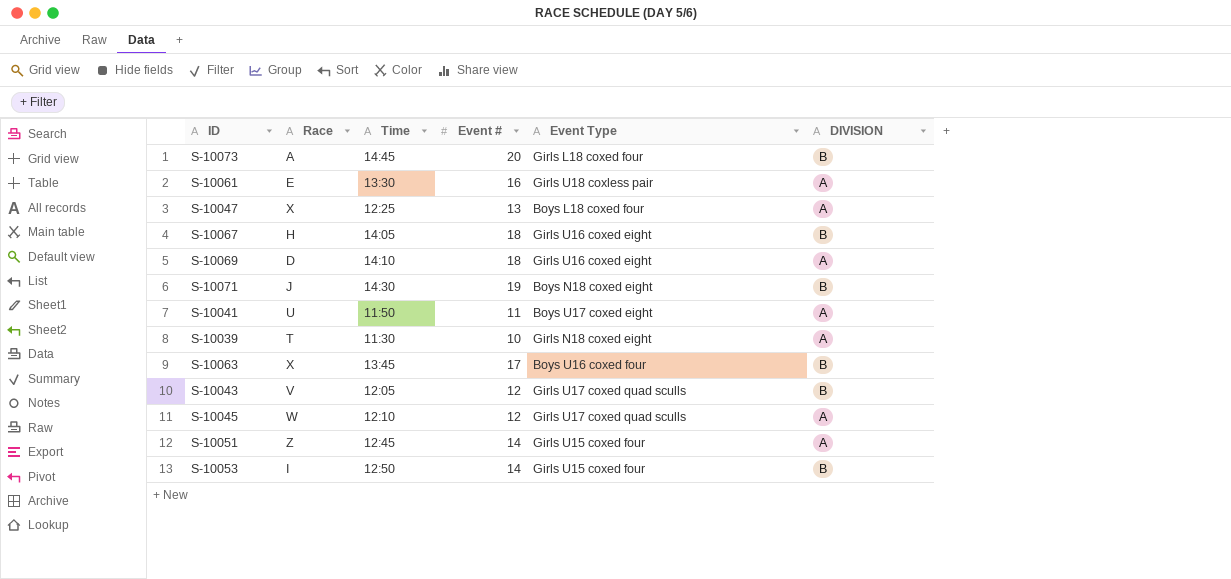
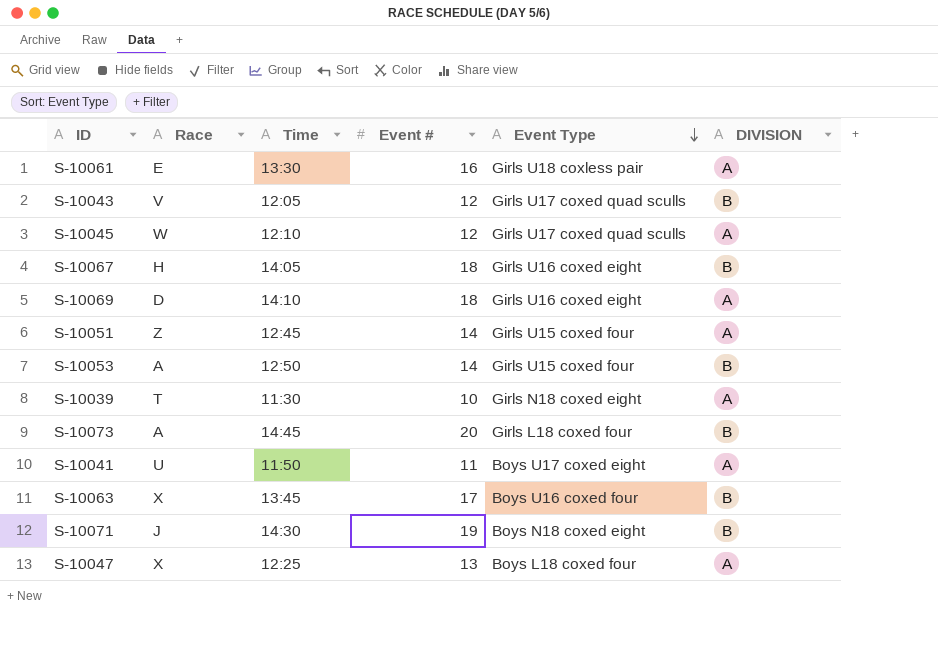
row order: none -> Event Type descending
S-10053 | Race: I -> A

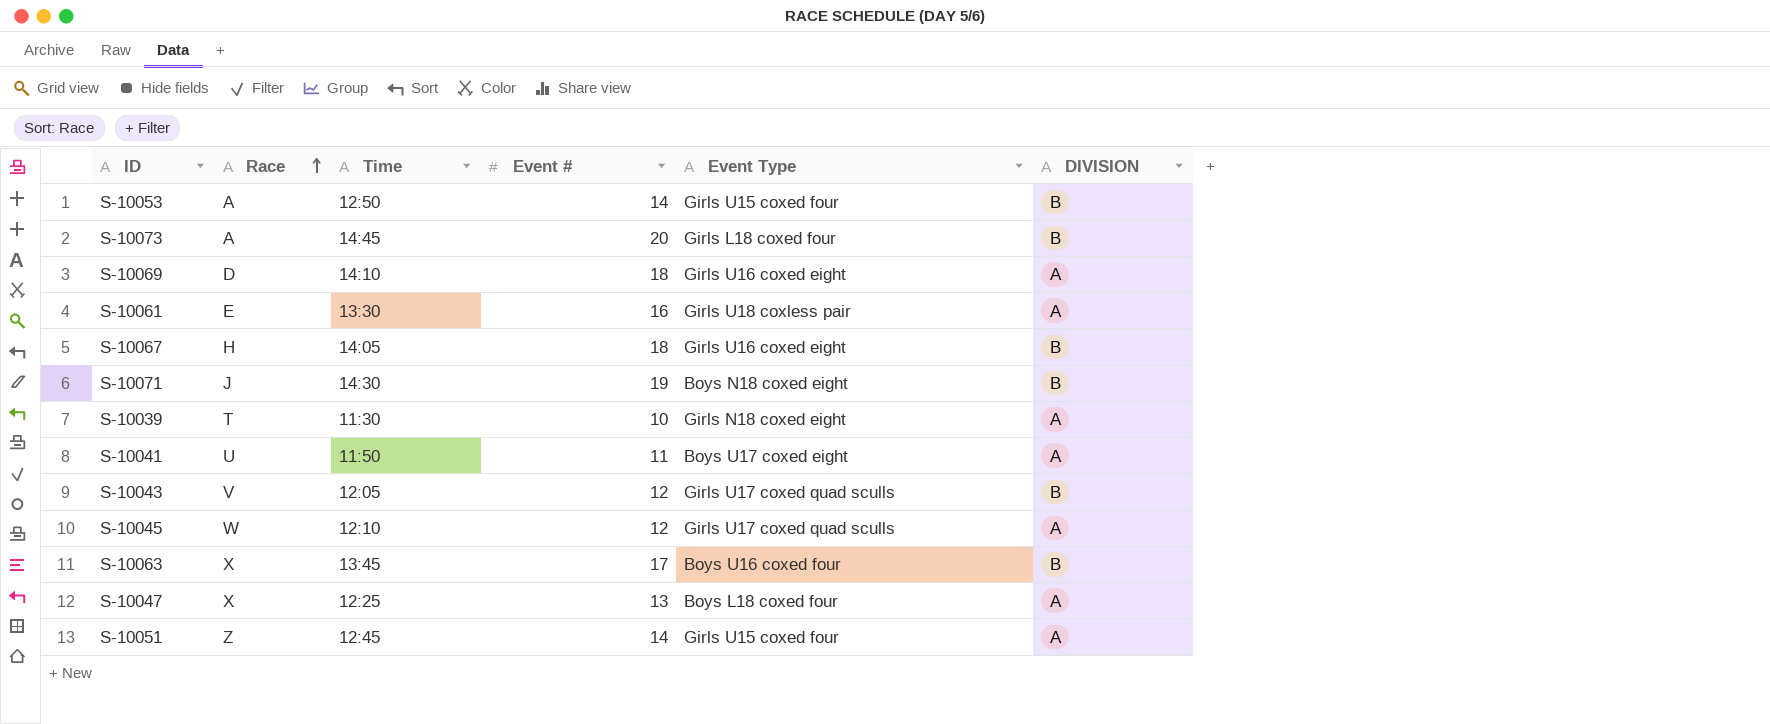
row order: Event Type descending -> Race ascending

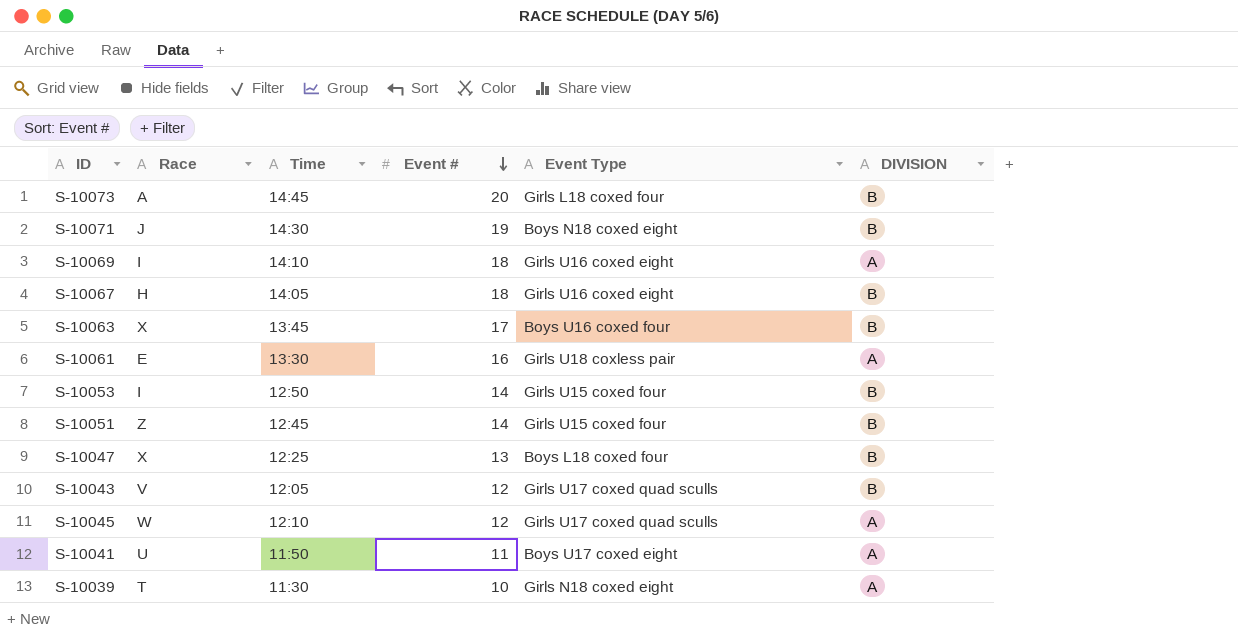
row order: Race ascending -> Event # descending
S-10069 | Race: D -> I
S-10053 | Race: A -> I
S-10051 | DIVISION: A -> B
S-10047 | DIVISION: A -> B

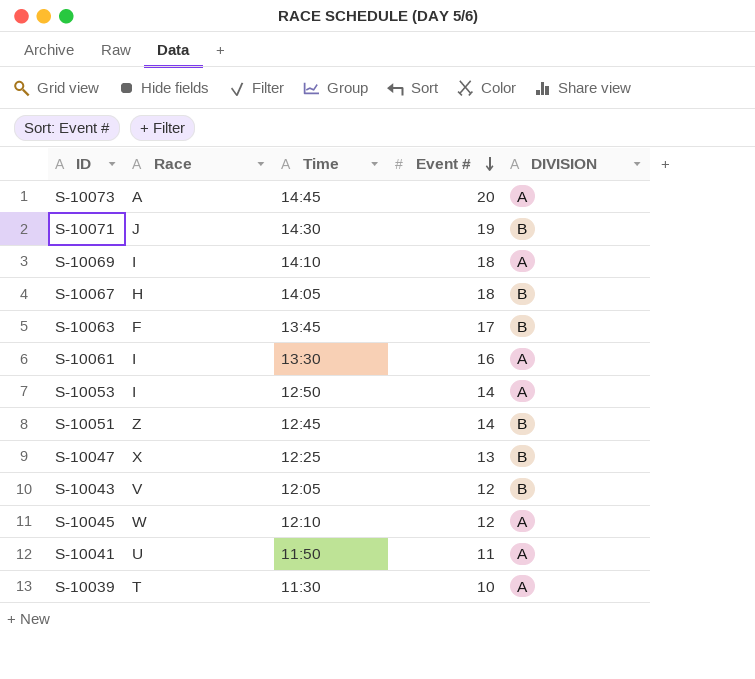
column Event Type | position: 5 -> none
S-10073 | DIVISION: B -> A
S-10063 | Race: X -> F
S-10061 | Race: E -> I
S-10053 | DIVISION: B -> A

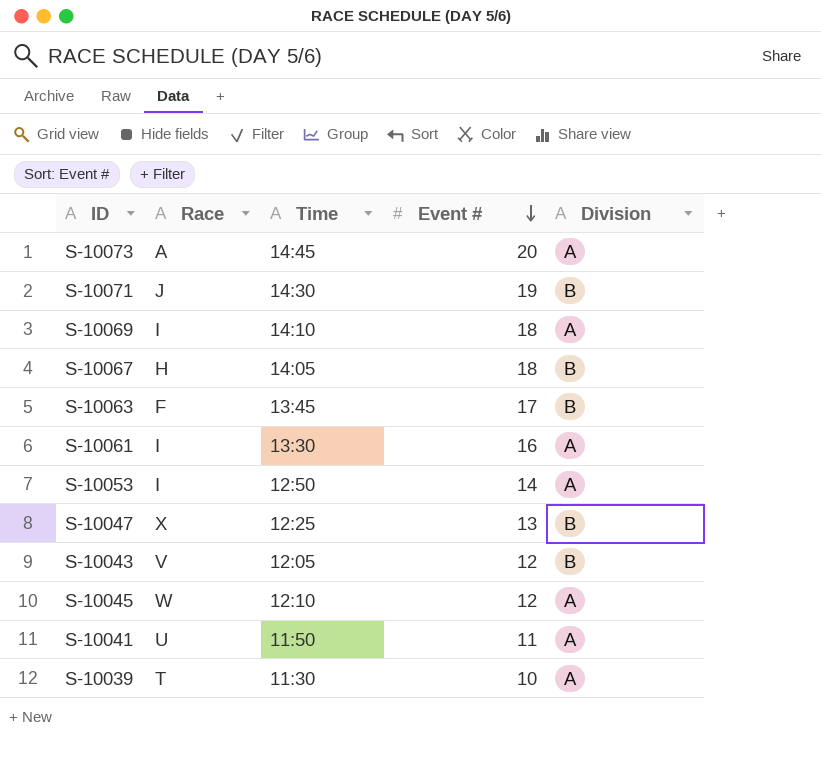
column name: DIVISION -> Division
row S-10051: Z | 12:45 | 14 | B -> none

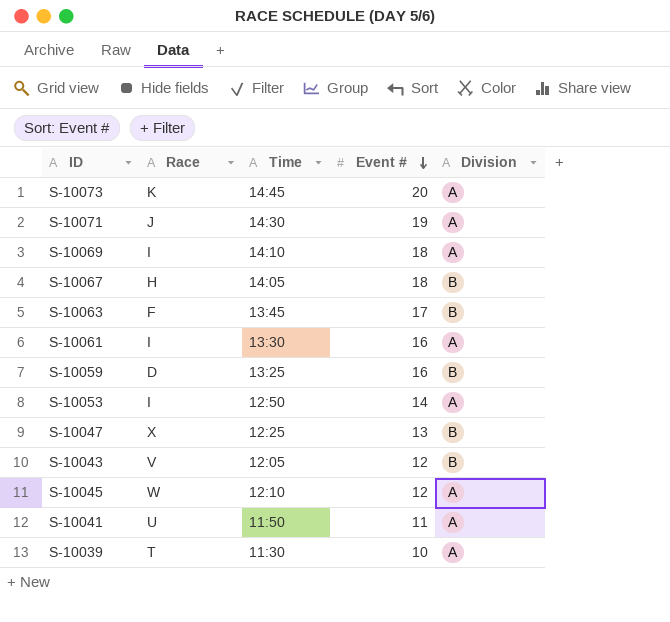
S-10073 | Race: A -> K
S-10071 | Division: B -> A
row S-10059: none -> D | 13:25 | 16 | B

